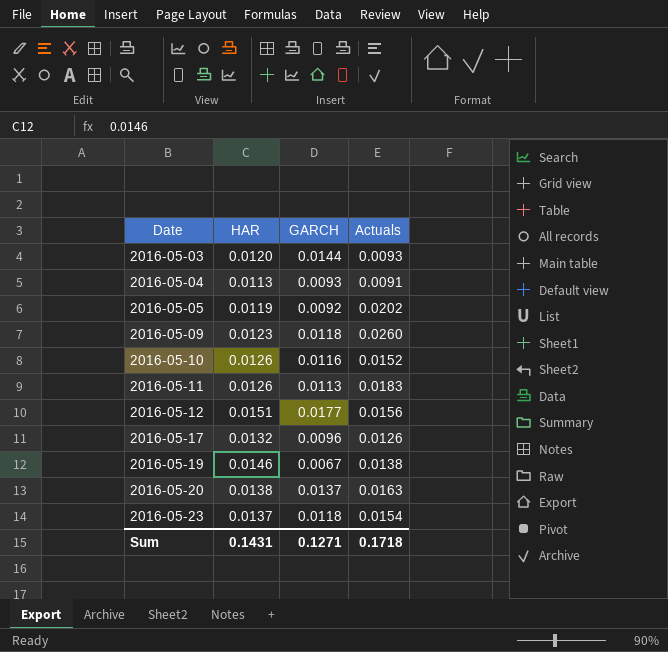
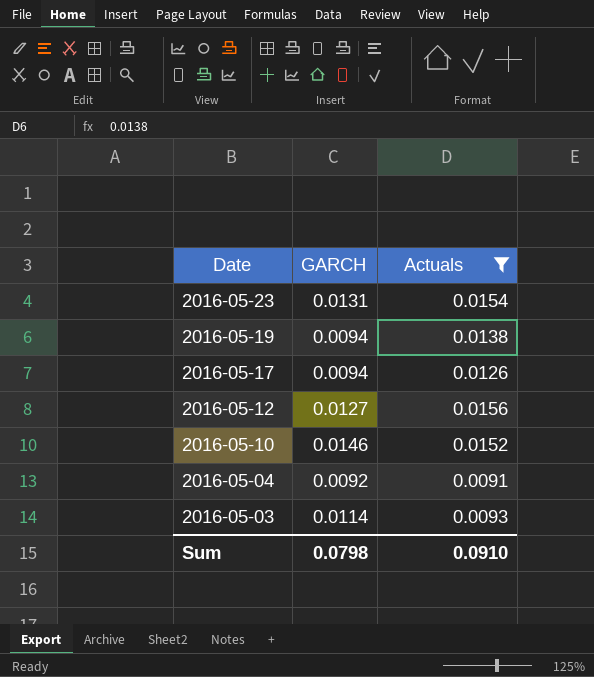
filter: none -> Actuals <= 0.0156
row order: Date ascending -> Date descending
column HAR | position: 2 -> none
2016-05-23 | GARCH: 0.0118 -> 0.0131
2016-05-19 | GARCH: 0.0067 -> 0.0094
2016-05-17 | GARCH: 0.0096 -> 0.0094
2016-05-12 | GARCH: 0.0177 -> 0.0127
2016-05-10 | GARCH: 0.0116 -> 0.0146
2016-05-04 | GARCH: 0.0093 -> 0.0092
2016-05-03 | GARCH: 0.0144 -> 0.0114
Sum | GARCH: 0.1271 -> 0.0798
Sum | Actuals: 0.1718 -> 0.0910

